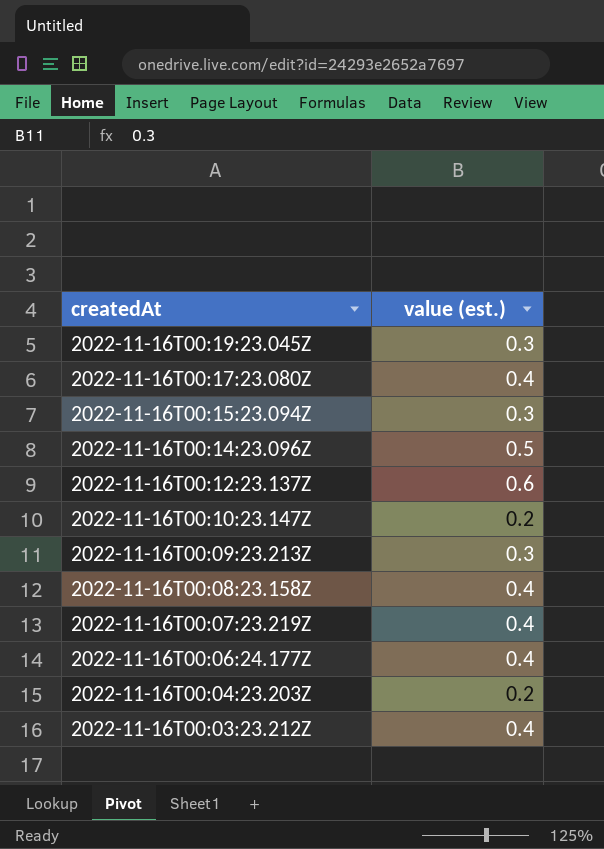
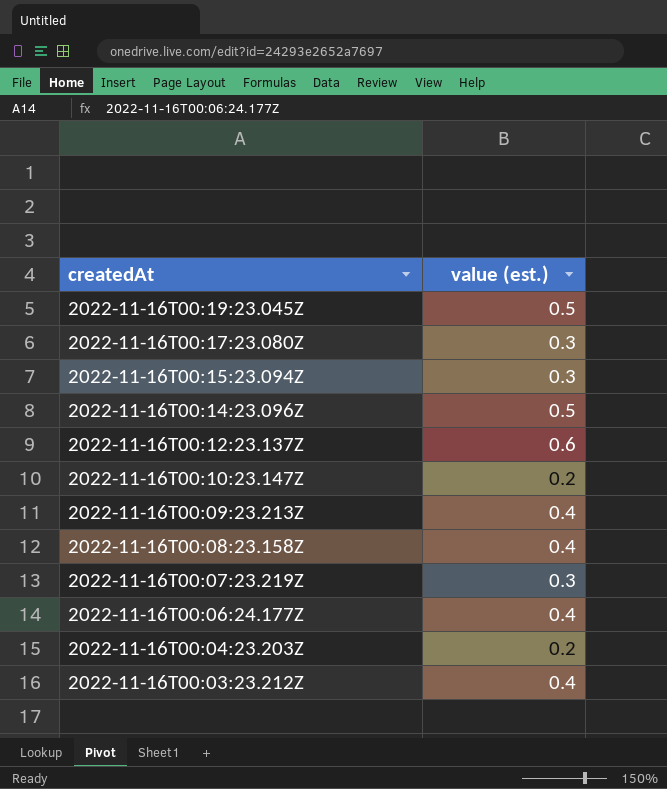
2022-11-16T00:19:23.045Z | value (est.): 0.3 -> 0.5
2022-11-16T00:17:23.080Z | value (est.): 0.4 -> 0.3
2022-11-16T00:09:23.213Z | value (est.): 0.3 -> 0.4
2022-11-16T00:07:23.219Z | value (est.): 0.4 -> 0.3

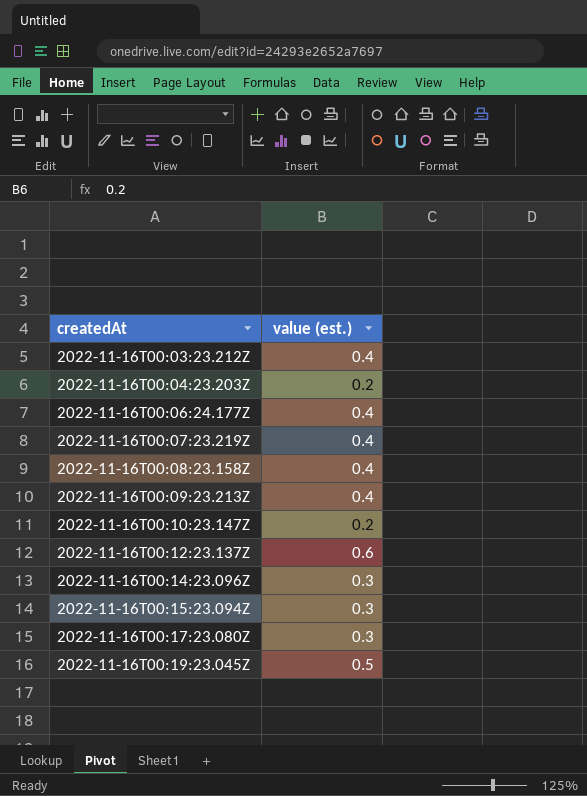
row order: createdAt descending -> createdAt ascending
2022-11-16T00:07:23.219Z | value (est.): 0.3 -> 0.4
2022-11-16T00:14:23.096Z | value (est.): 0.5 -> 0.3

